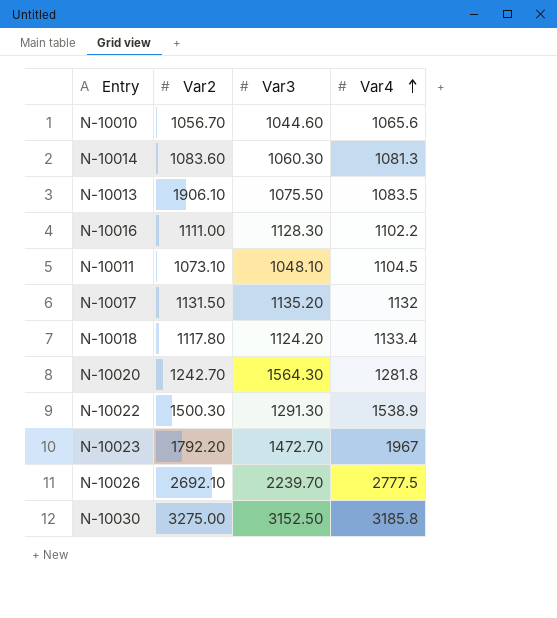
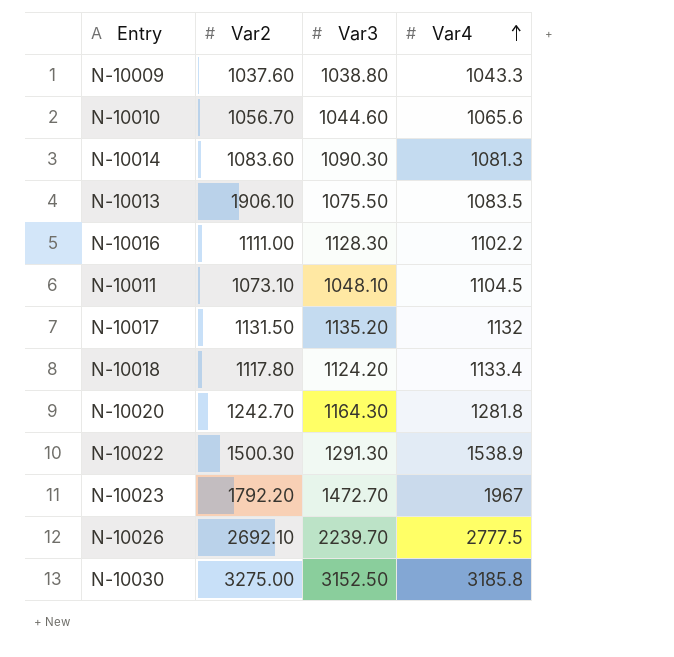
row N-10009: none -> 1037.60 | 1038.80 | 1043.3
N-10014 | Var3: 1060.30 -> 1090.30
N-10020 | Var3: 1564.30 -> 1164.30

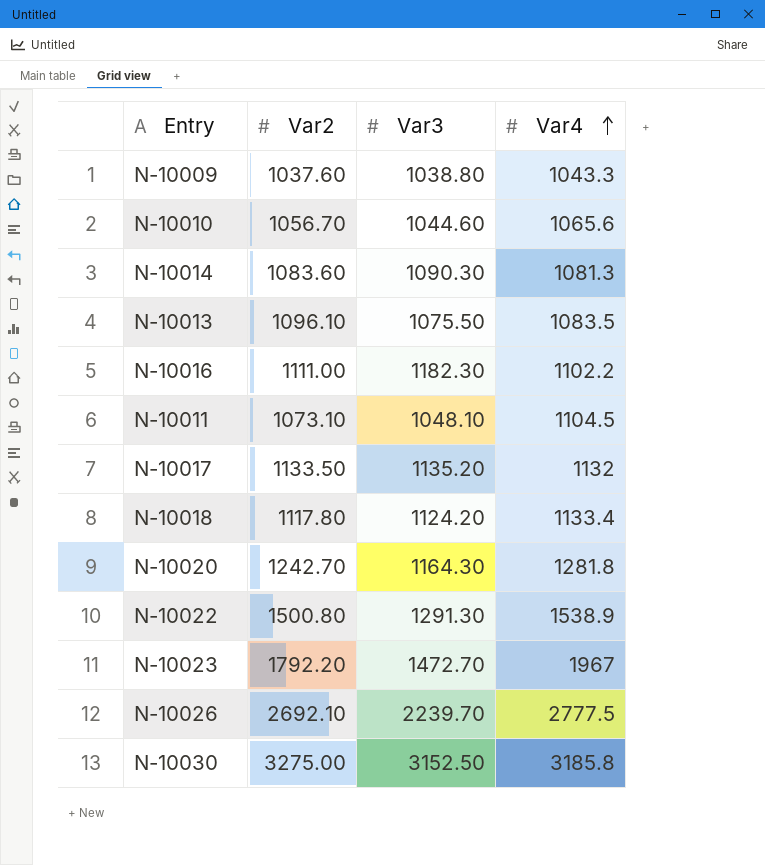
N-10013 | Var2: 1906.10 -> 1096.10
N-10016 | Var3: 1128.30 -> 1182.30
N-10017 | Var2: 1131.50 -> 1133.50
N-10022 | Var2: 1500.30 -> 1500.80

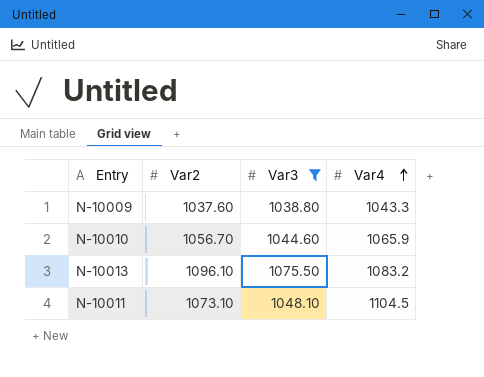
filter: none -> Var3 <= 1075.50
N-10010 | Var4: 1065.6 -> 1065.9
N-10013 | Var4: 1083.5 -> 1083.2

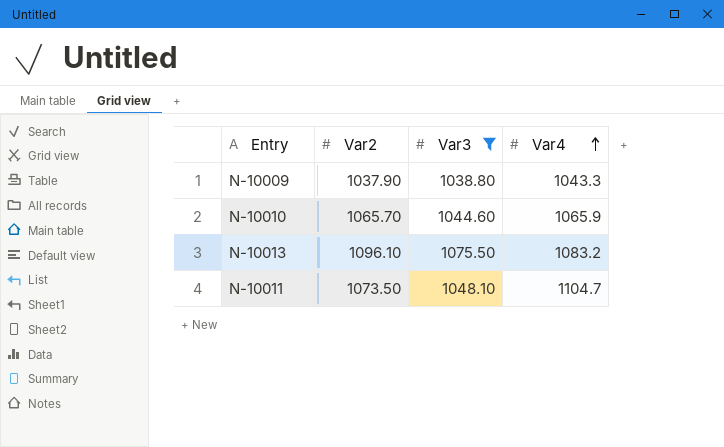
N-10009 | Var2: 1037.60 -> 1037.90
N-10010 | Var2: 1056.70 -> 1065.70
N-10011 | Var2: 1073.10 -> 1073.50
N-10011 | Var4: 1104.5 -> 1104.7

